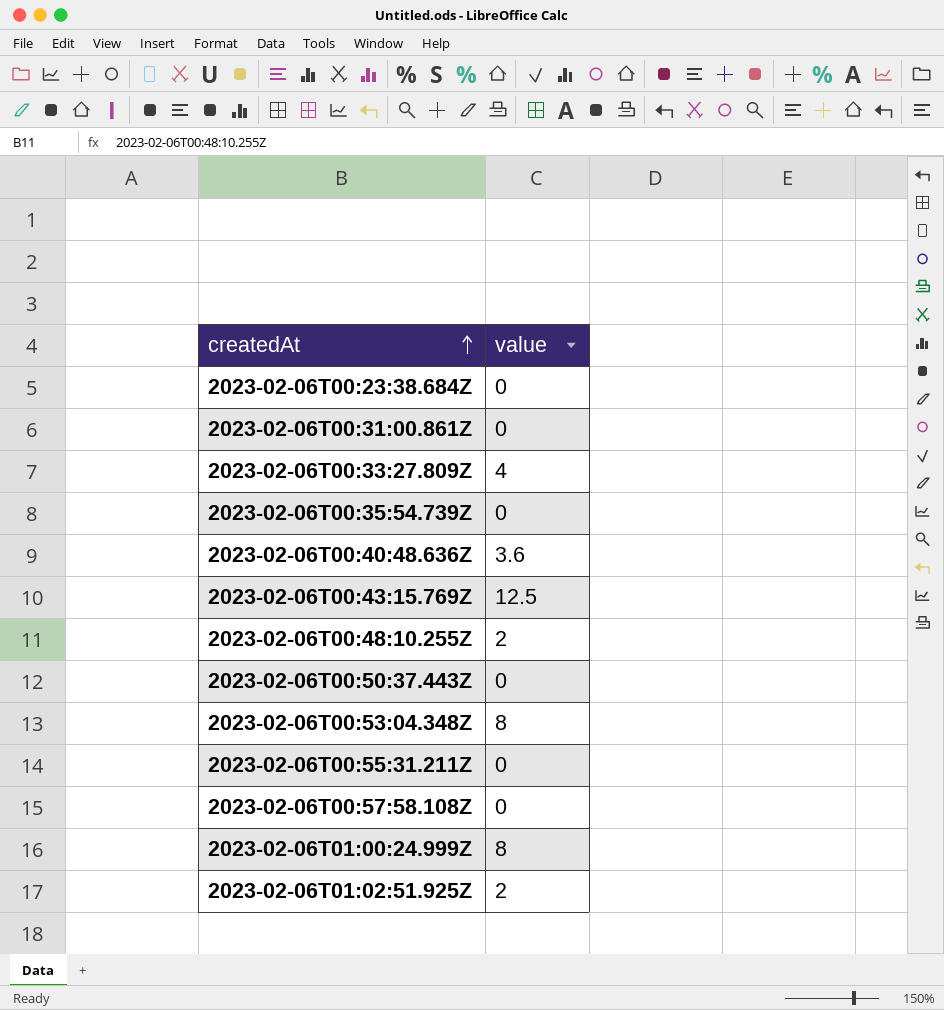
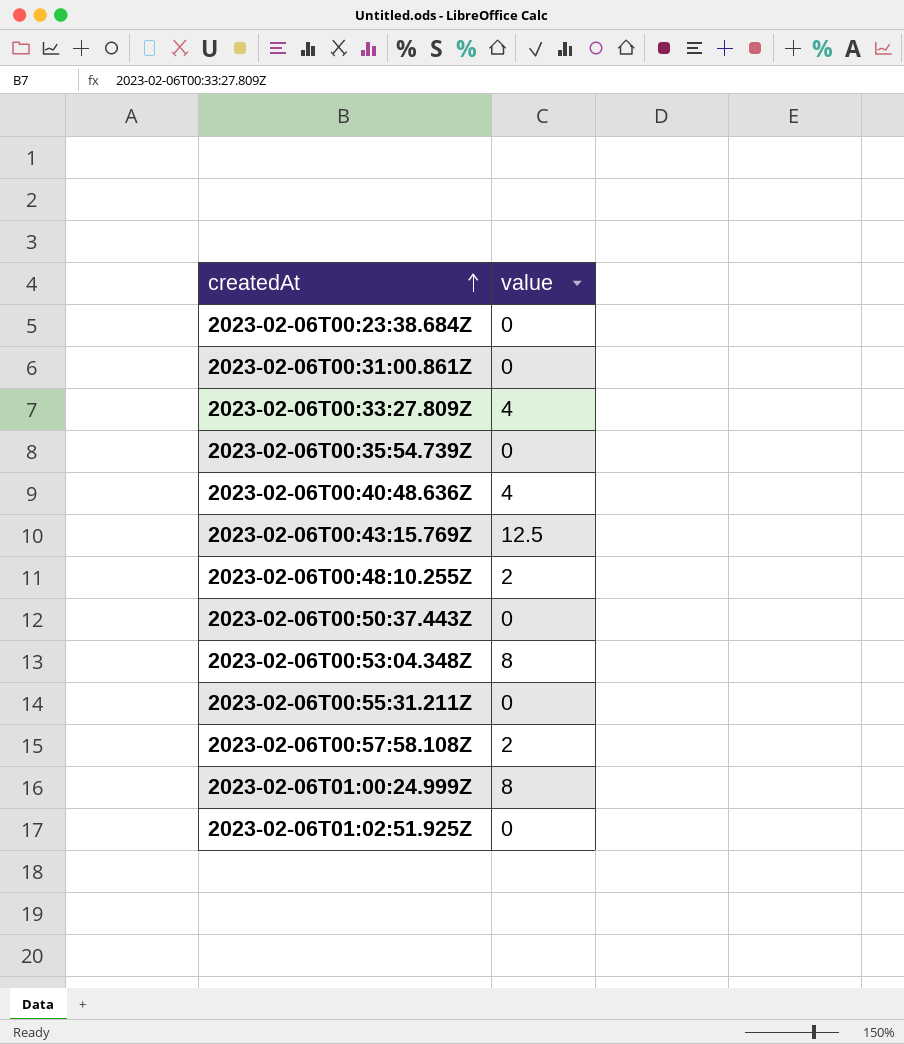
2023-02-06T00:40:48.636Z | value: 3.6 -> 4
2023-02-06T00:57:58.108Z | value: 0 -> 2
2023-02-06T01:02:51.925Z | value: 2 -> 0

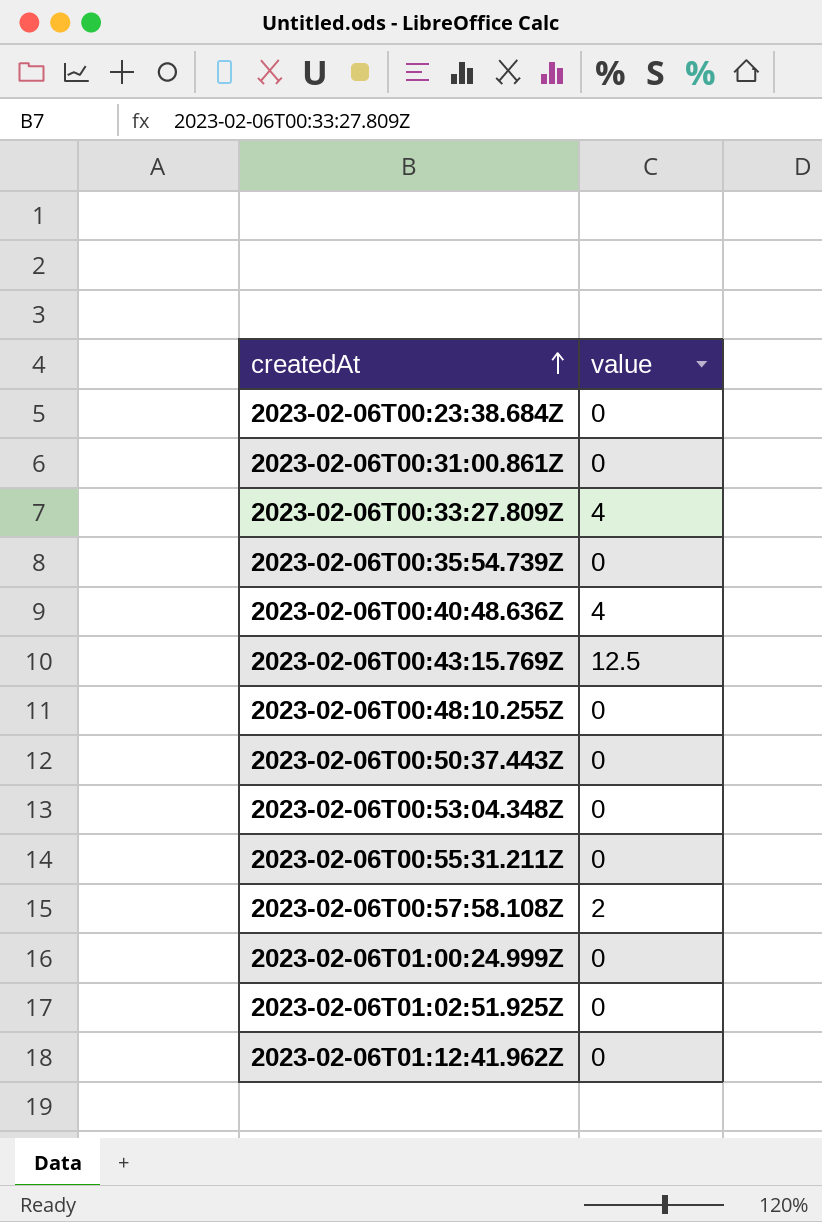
2023-02-06T00:48:10.255Z | value: 2 -> 0
2023-02-06T00:53:04.348Z | value: 8 -> 0
2023-02-06T01:00:24.999Z | value: 8 -> 0
row 2023-02-06T01:12:41.962Z: none -> 0

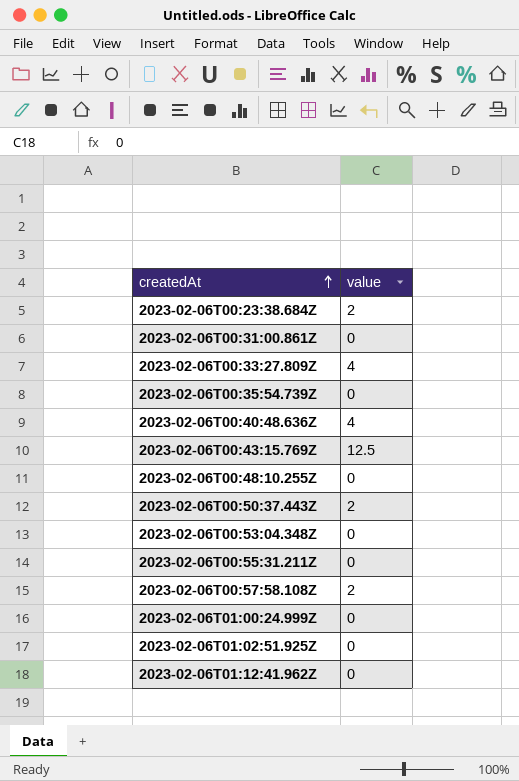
2023-02-06T00:23:38.684Z | value: 0 -> 2
2023-02-06T00:50:37.443Z | value: 0 -> 2

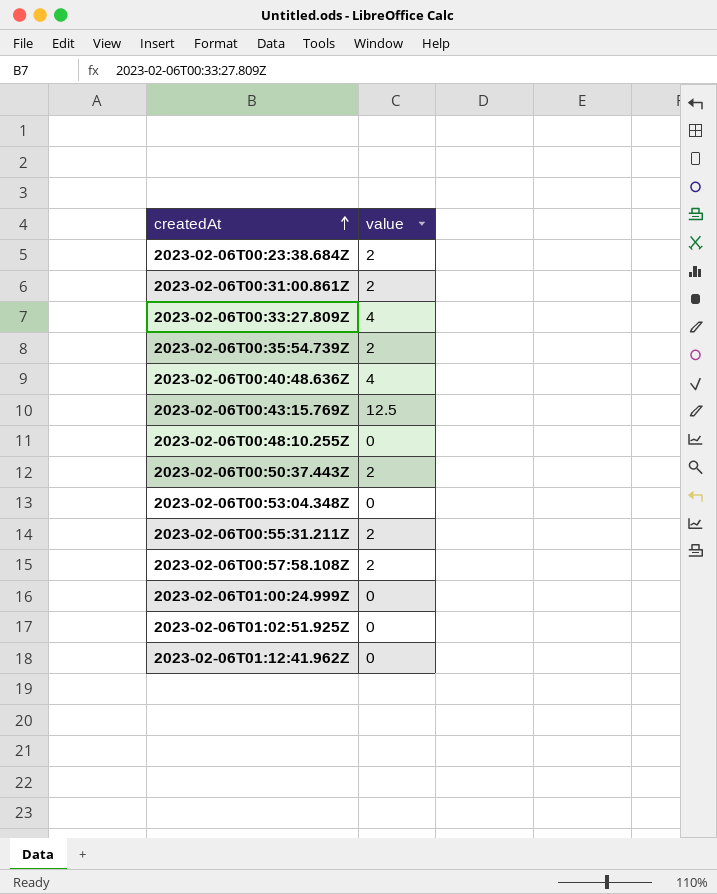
2023-02-06T00:31:00.861Z | value: 0 -> 2
2023-02-06T00:35:54.739Z | value: 0 -> 2
2023-02-06T00:55:31.211Z | value: 0 -> 2

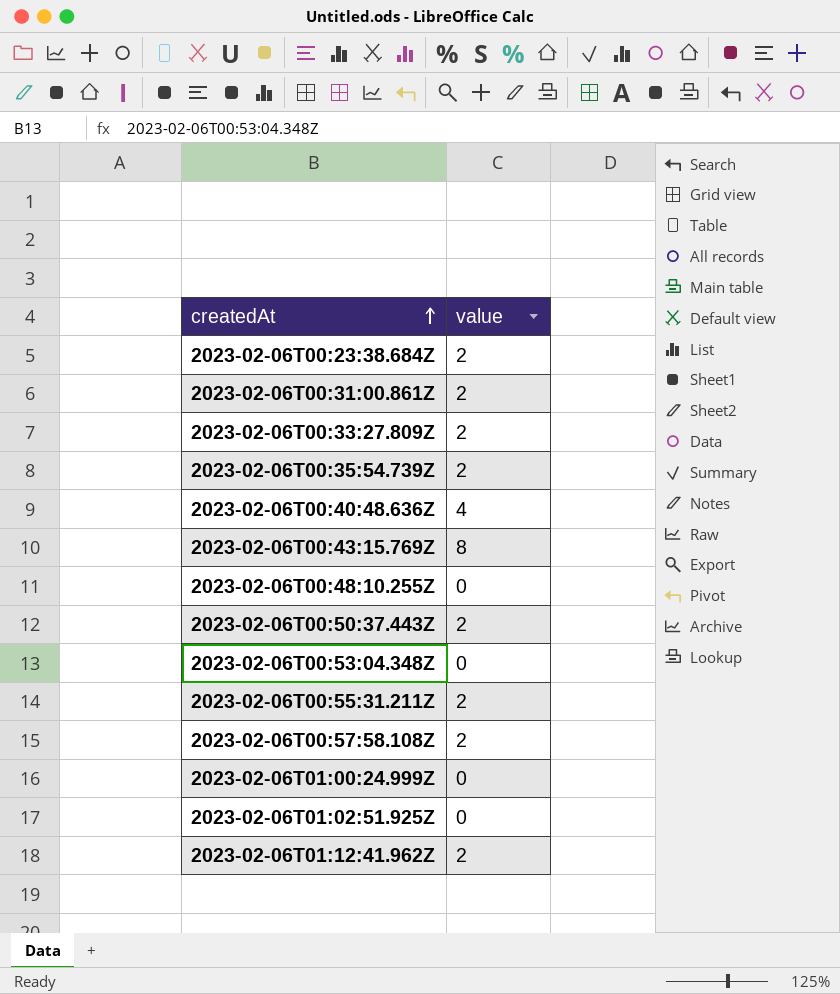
2023-02-06T00:33:27.809Z | value: 4 -> 2
2023-02-06T00:43:15.769Z | value: 12.5 -> 8
2023-02-06T01:12:41.962Z | value: 0 -> 2

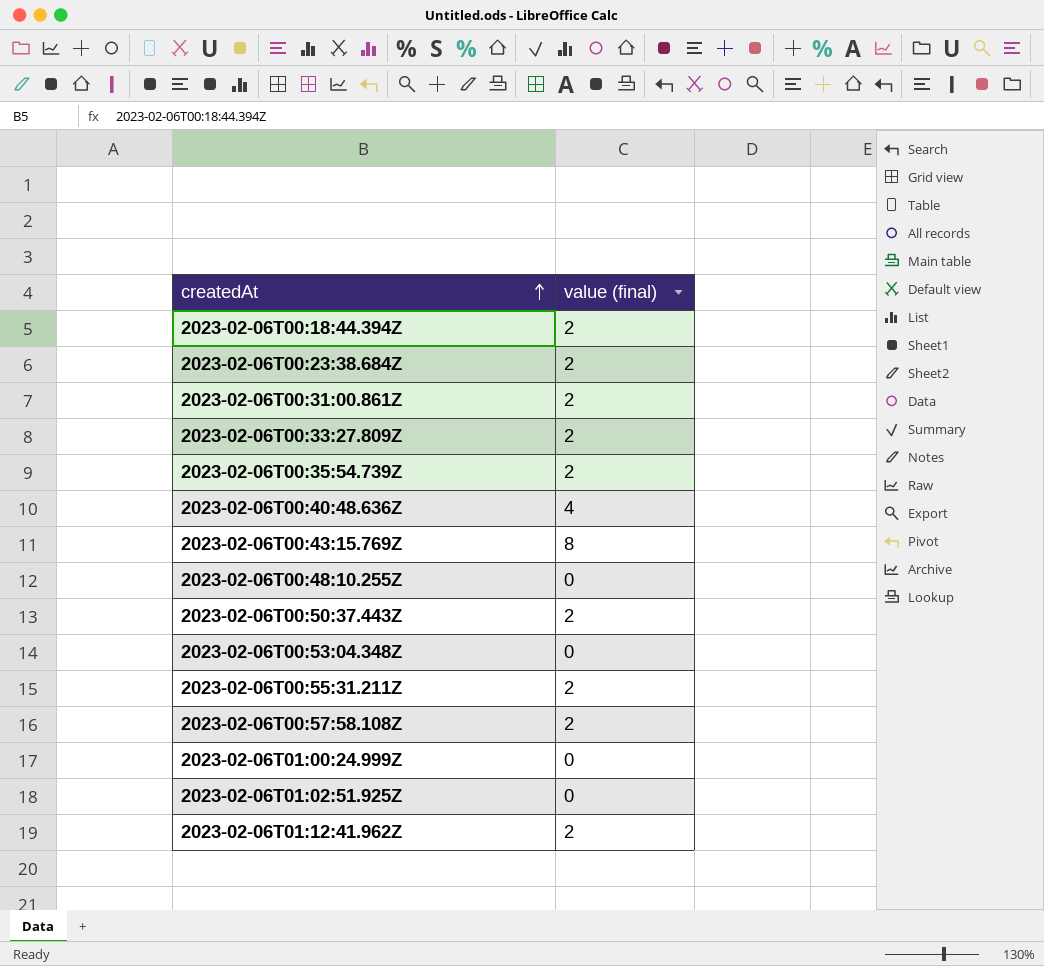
column name: value -> value (final)
row 2023-02-06T00:18:44.394Z: none -> 2

